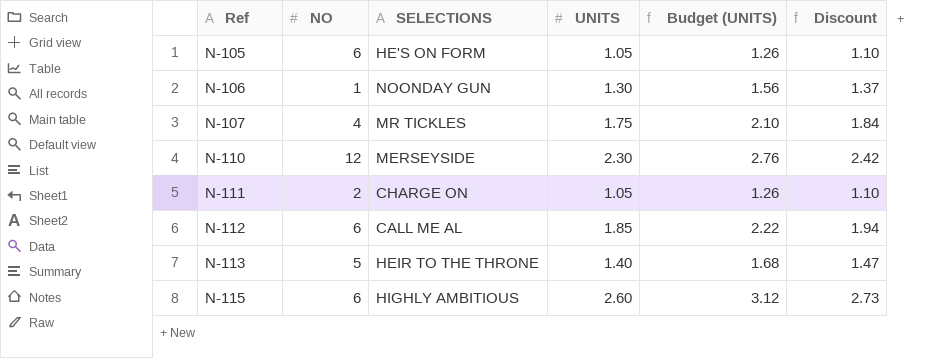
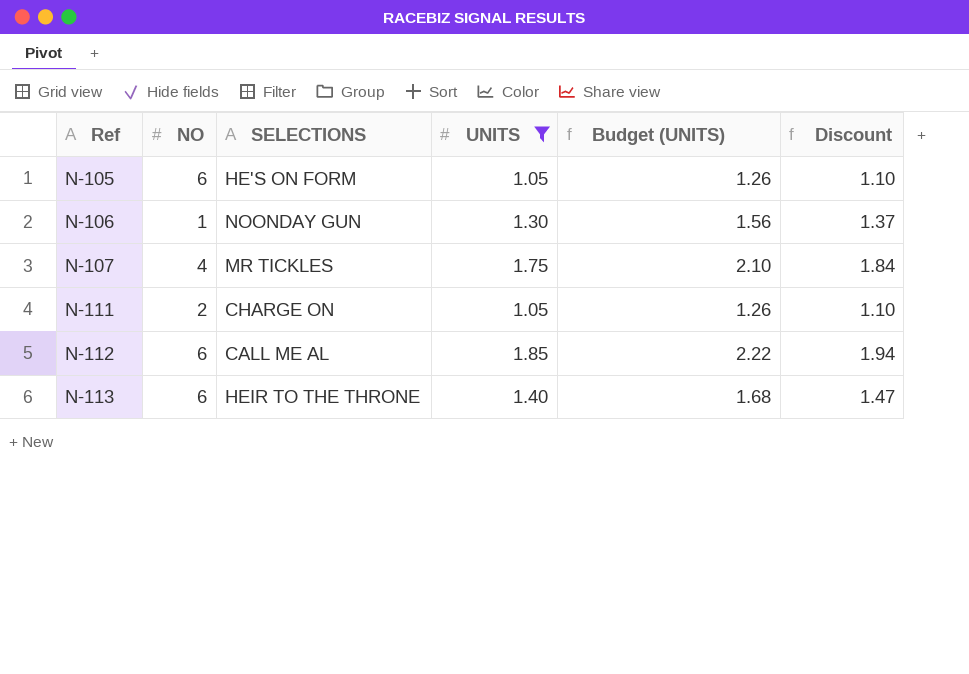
filter: none -> UNITS <= 1.85
N-113 | NO: 5 -> 6

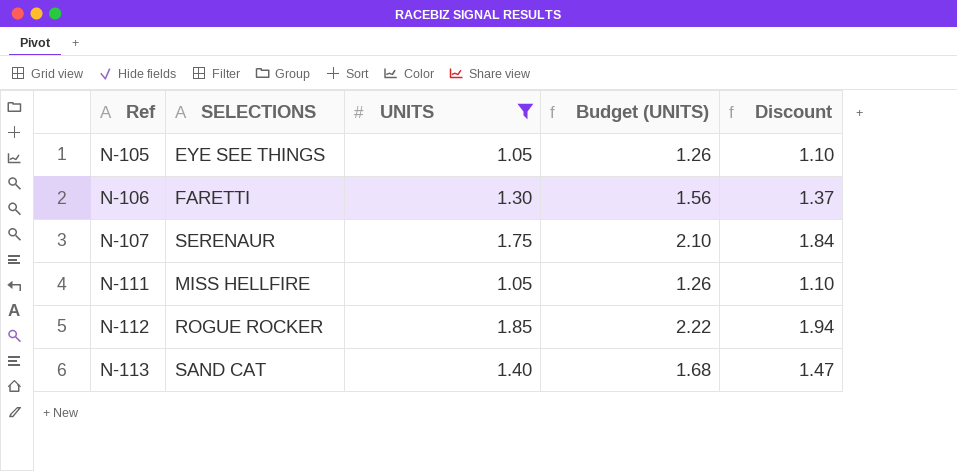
column NO | position: 2 -> none
N-105 | SELECTIONS: HE'S ON FORM -> EYE SEE THINGS
N-106 | SELECTIONS: NOONDAY GUN -> FARETTI
N-107 | SELECTIONS: MR TICKLES -> SERENAUR
N-111 | SELECTIONS: CHARGE ON -> MISS HELLFIRE
N-112 | SELECTIONS: CALL ME AL -> ROGUE ROCKER
N-113 | SELECTIONS: HEIR TO THE THRONE -> SAND CAT

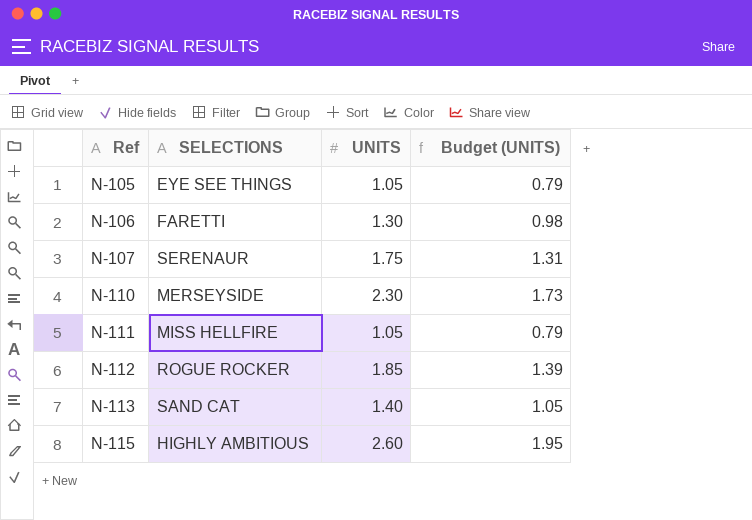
filter: UNITS <= 1.85 -> none
column Discount | formula: [UNITS] * 1.05 -> none
column Budget (UNITS) | formula: [UNITS] * 1.2 -> [UNITS] * 0.75

